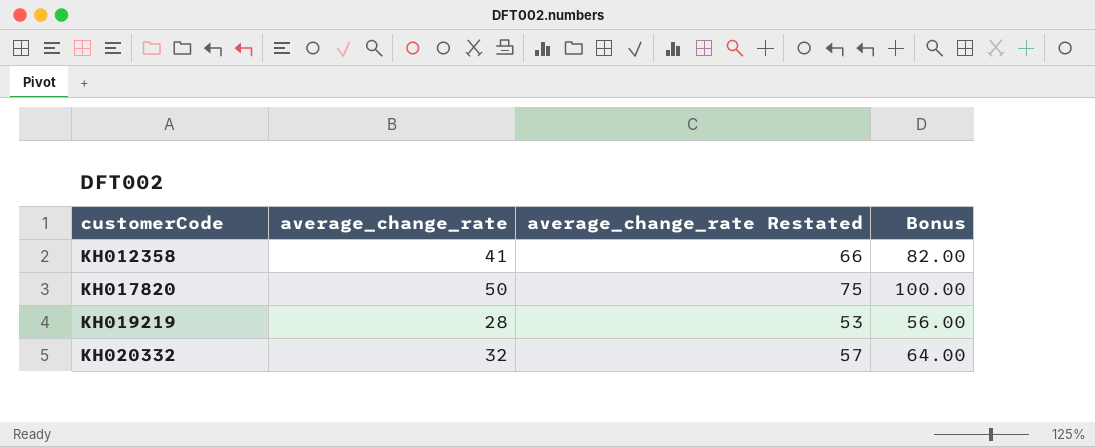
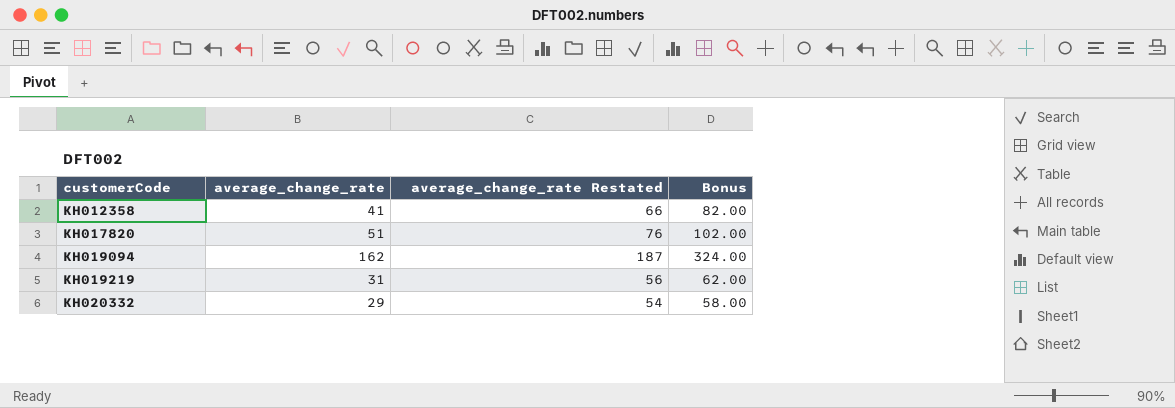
KH017820 | average_change_rate: 50 -> 51
KH017820 | average_change_rate Restated: 75 -> 76
KH017820 | Bonus: 100.00 -> 102.00
row KH019094: none -> 162 | 187 | 324.00
KH019219 | average_change_rate: 28 -> 31
KH019219 | average_change_rate Restated: 53 -> 56
KH019219 | Bonus: 56.00 -> 62.00
KH020332 | average_change_rate: 32 -> 29
KH020332 | average_change_rate Restated: 57 -> 54
KH020332 | Bonus: 64.00 -> 58.00

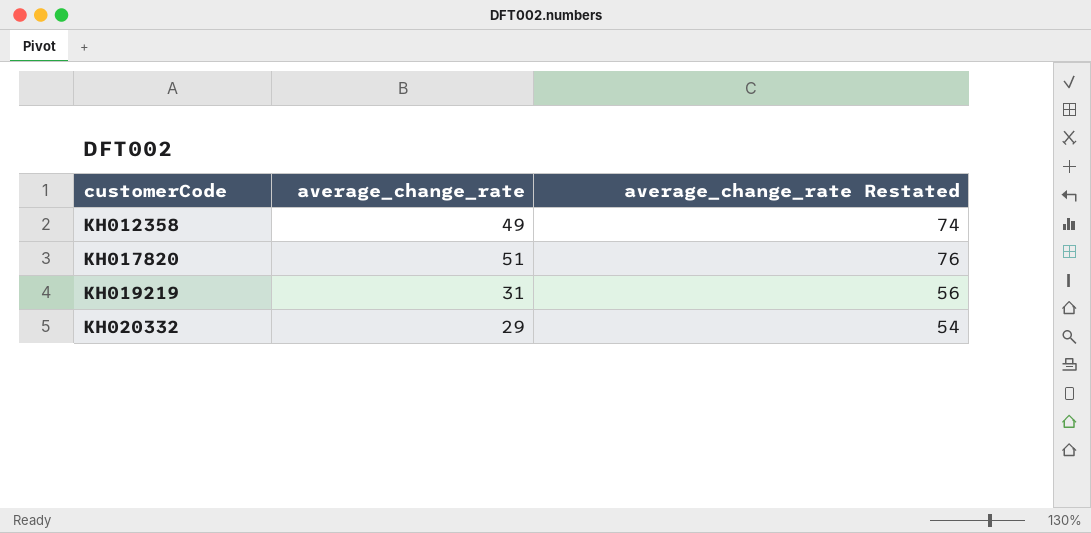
column Bonus | formula: [average_change_rate] * 2 -> none
row KH019094: 162 | 187 | 324.00 -> none
KH012358 | average_change_rate: 41 -> 49
KH012358 | average_change_rate Restated: 66 -> 74

